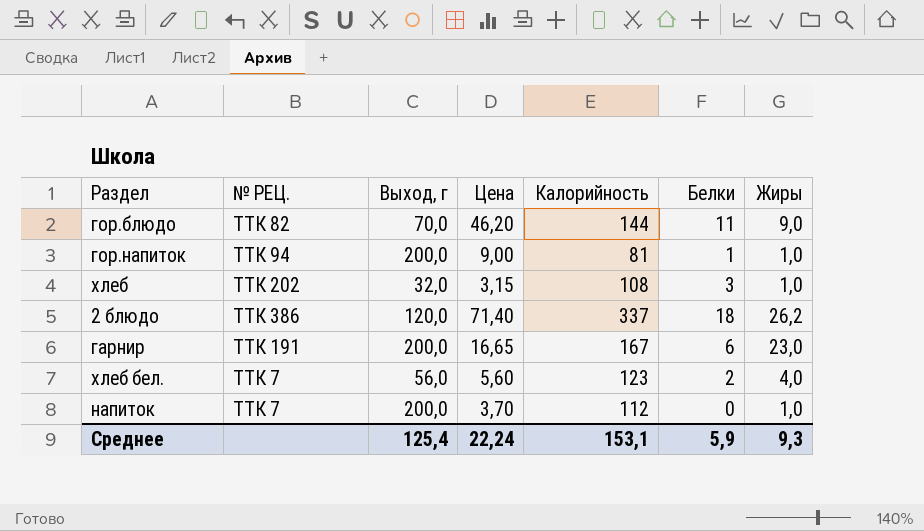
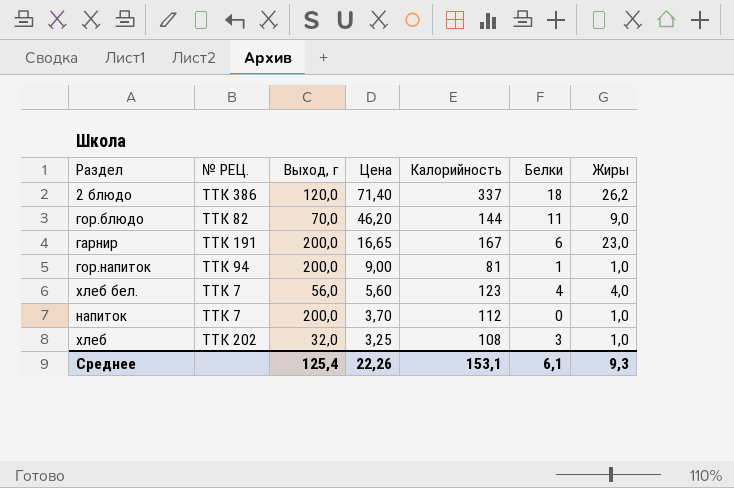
row order: none -> Цена descending
хлеб бел. | Белки: 2 -> 4
хлеб | Цена: 3,15 -> 3,25
Среднее | Цена: 22,24 -> 22,26
Среднее | Белки: 5,9 -> 6,1

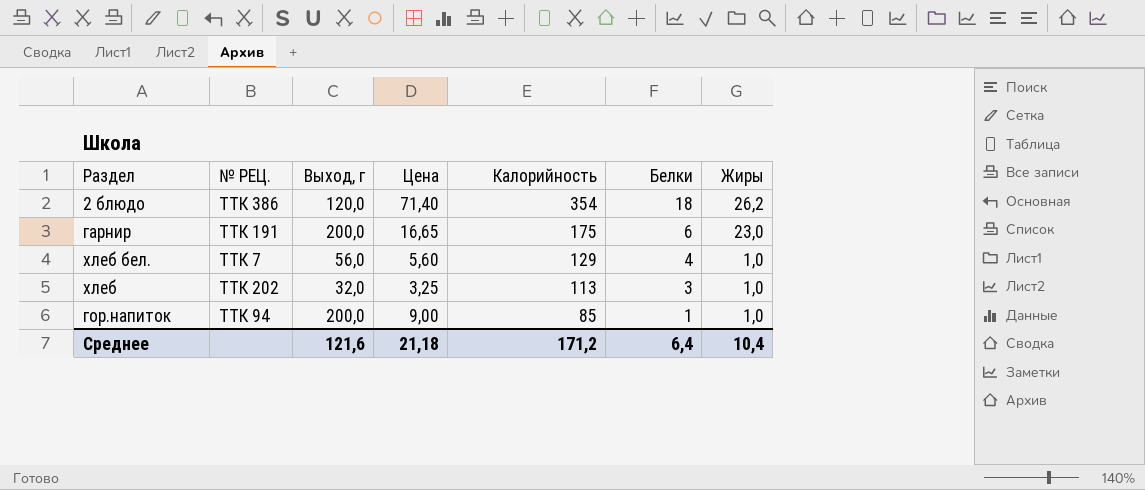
row order: Цена descending -> Калорийность descending
row гор.блюдо: ТТК 82 | 70,0 | 46,20 | 144 | 11 | 9,0 -> none
row напиток: ТТК 7 | 200,0 | 3,70 | 112 | 0 | 1,0 -> none
2 блюдо | Калорийность: 337 -> 354
гарнир | Калорийность: 167 -> 175
хлеб бел. | Калорийность: 123 -> 129
хлеб бел. | Жиры: 4,0 -> 1,0
хлеб | Калорийность: 108 -> 113
гор.напиток | Калорийность: 81 -> 85
Среднее | Выход, г: 125,4 -> 121,6
Среднее | Цена: 22,26 -> 21,18
Среднее | Калорийность: 153,1 -> 171,2
Среднее | Белки: 6,1 -> 6,4
Среднее | Жиры: 9,3 -> 10,4

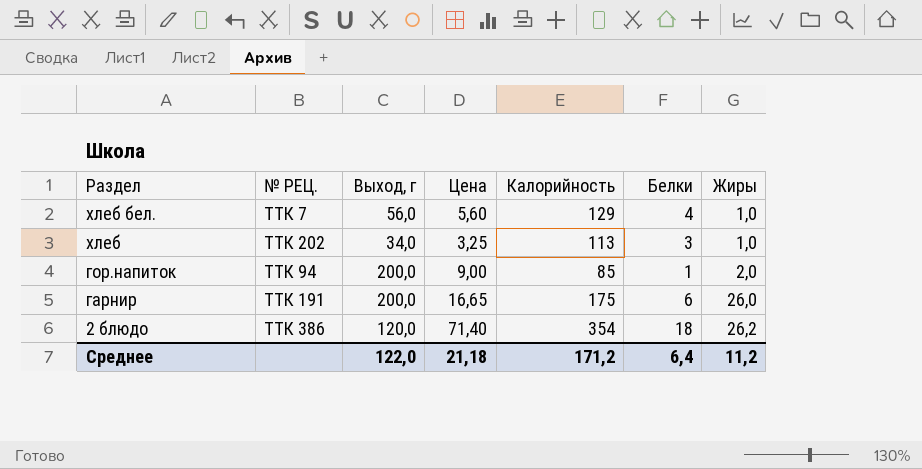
row order: Калорийность descending -> Раздел descending
хлеб | Выход, г: 32,0 -> 34,0
гор.напиток | Жиры: 1,0 -> 2,0
гарнир | Жиры: 23,0 -> 26,0
Среднее | Выход, г: 121,6 -> 122,0
Среднее | Жиры: 10,4 -> 11,2

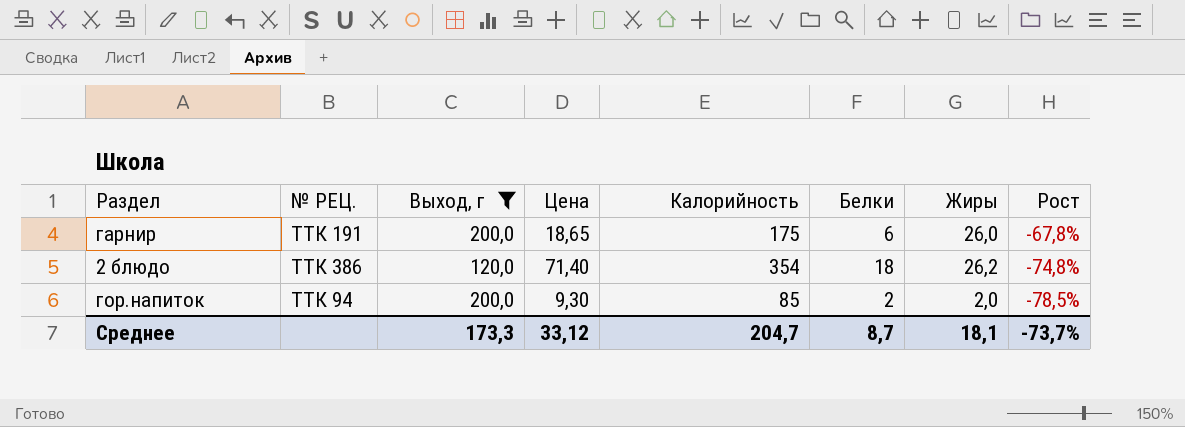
filter: none -> Выход, г >= 120,0
row order: Раздел descending -> Рост descending
column Рост | formula: none -> ([Белки] - [Цена]) / [Цена]
гарнир | Цена: 16,65 -> 18,65
гор.напиток | Цена: 9,00 -> 9,30
гор.напиток | Белки: 1 -> 2
Среднее | Выход, г: 122,0 -> 173,3
Среднее | Цена: 21,18 -> 33,12
Среднее | Калорийность: 171,2 -> 204,7
Среднее | Белки: 6,4 -> 8,7
Среднее | Жиры: 11,2 -> 18,1

